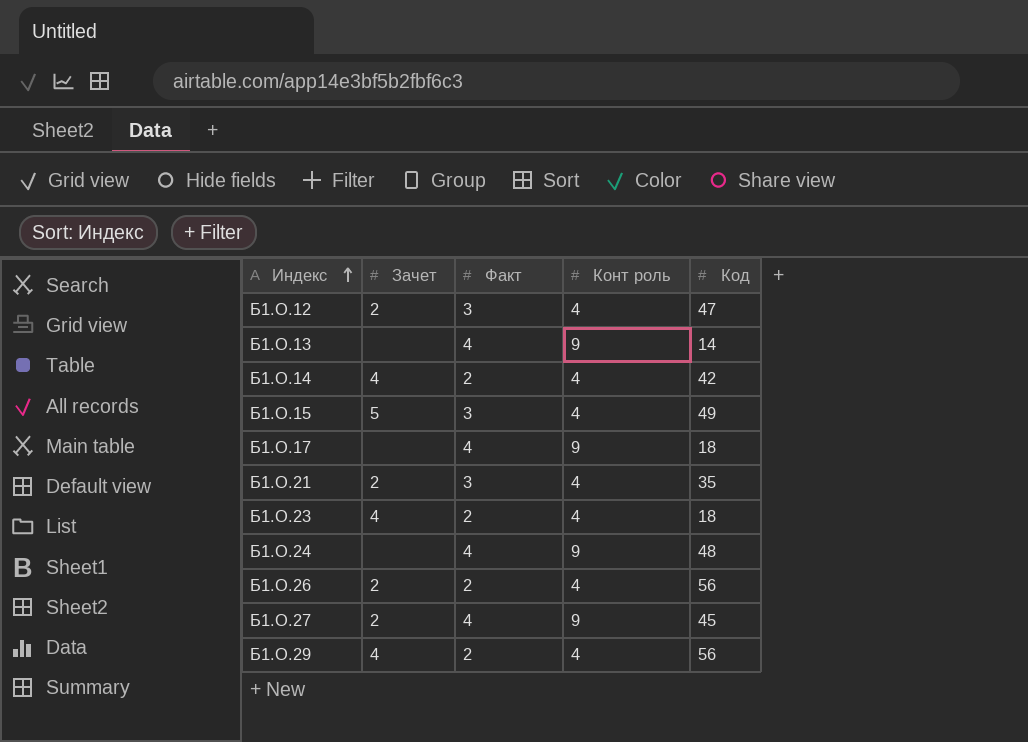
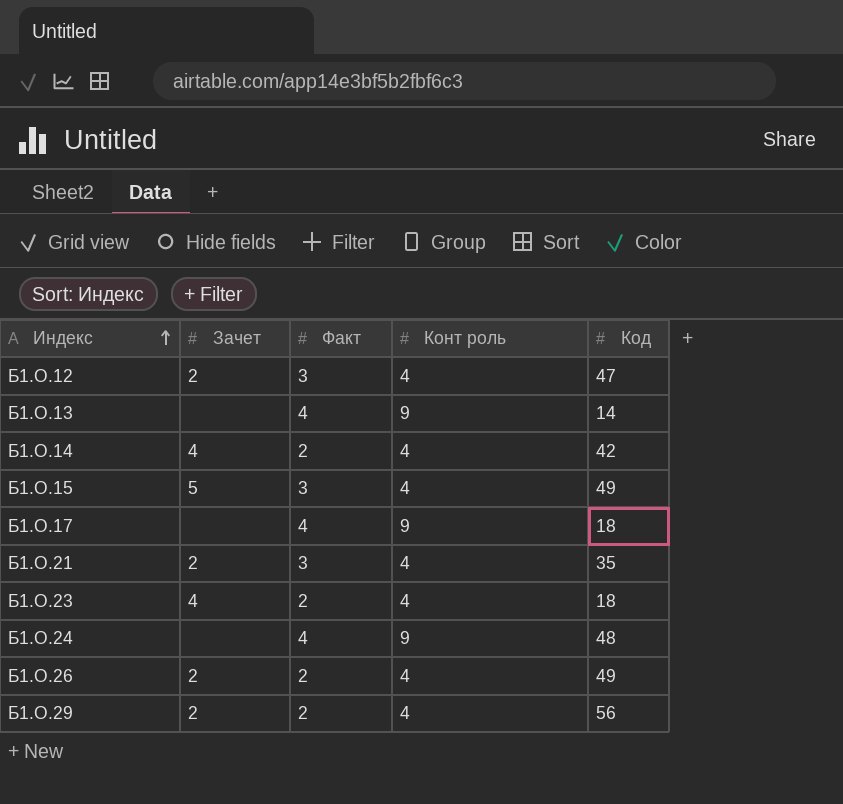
row Б1.О.27: 2 | 4 | 9 | 45 -> none
Б1.О.26 | Код: 56 -> 49
Б1.О.29 | Зачет: 4 -> 2

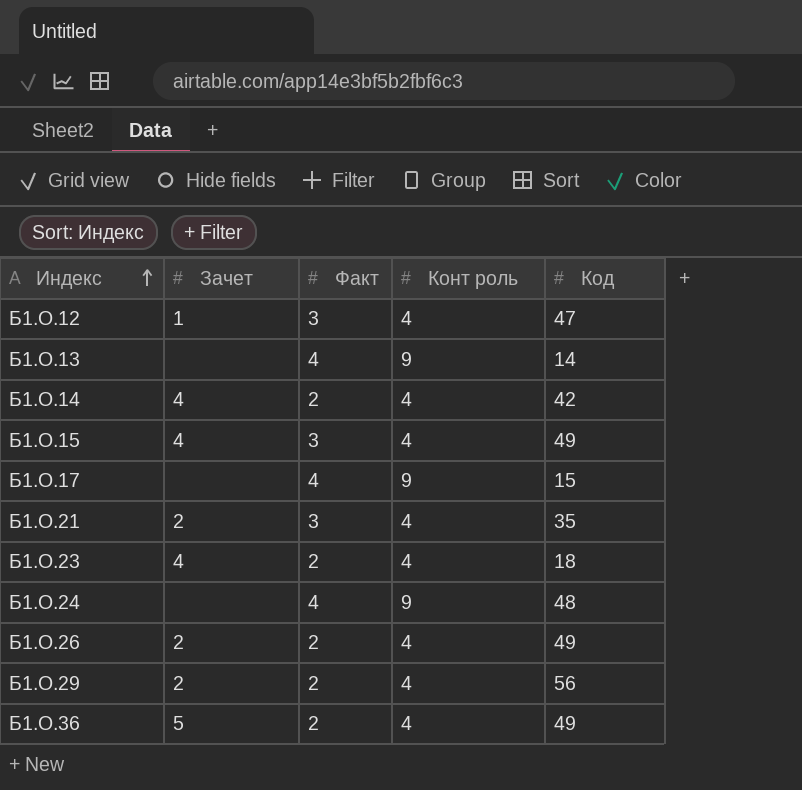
Б1.О.12 | Зачет: 2 -> 1
Б1.О.15 | Зачет: 5 -> 4
Б1.О.17 | Код: 18 -> 15
row Б1.О.36: none -> 5 | 2 | 4 | 49

